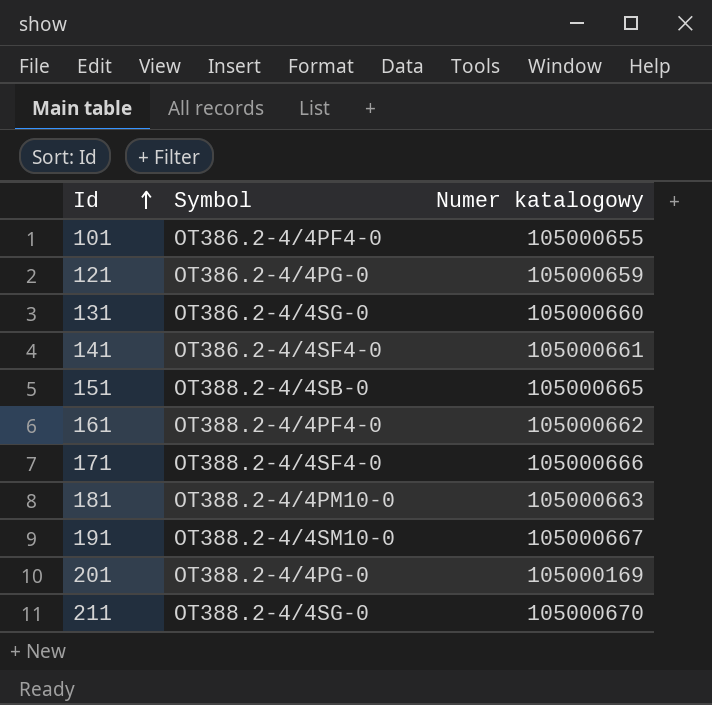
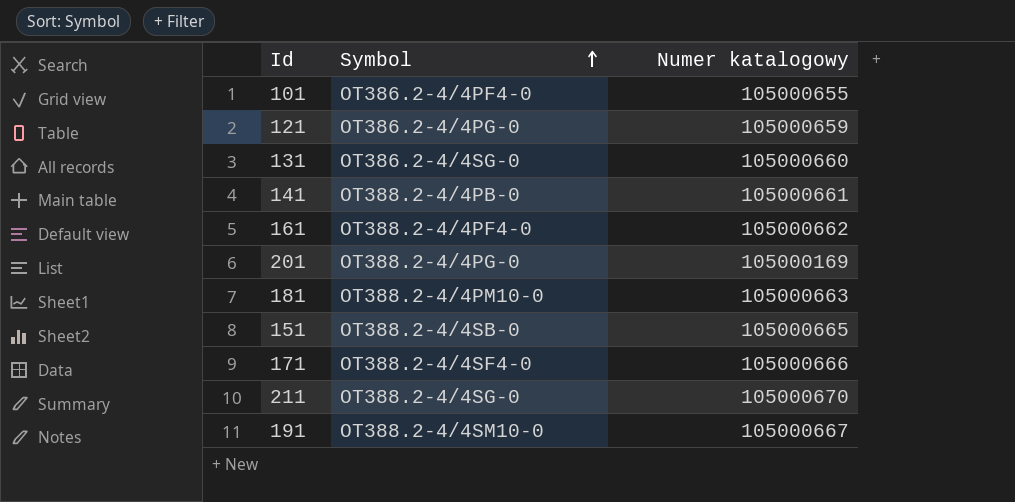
row order: Id ascending -> Symbol ascending
141 | Symbol: OT386.2-4/4SF4-0 -> OT388.2-4/4PB-0

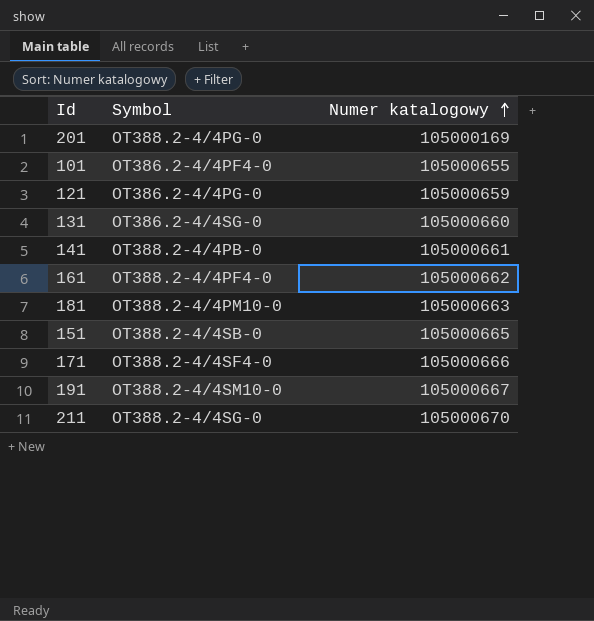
row order: Symbol ascending -> Numer katalogowy ascending

